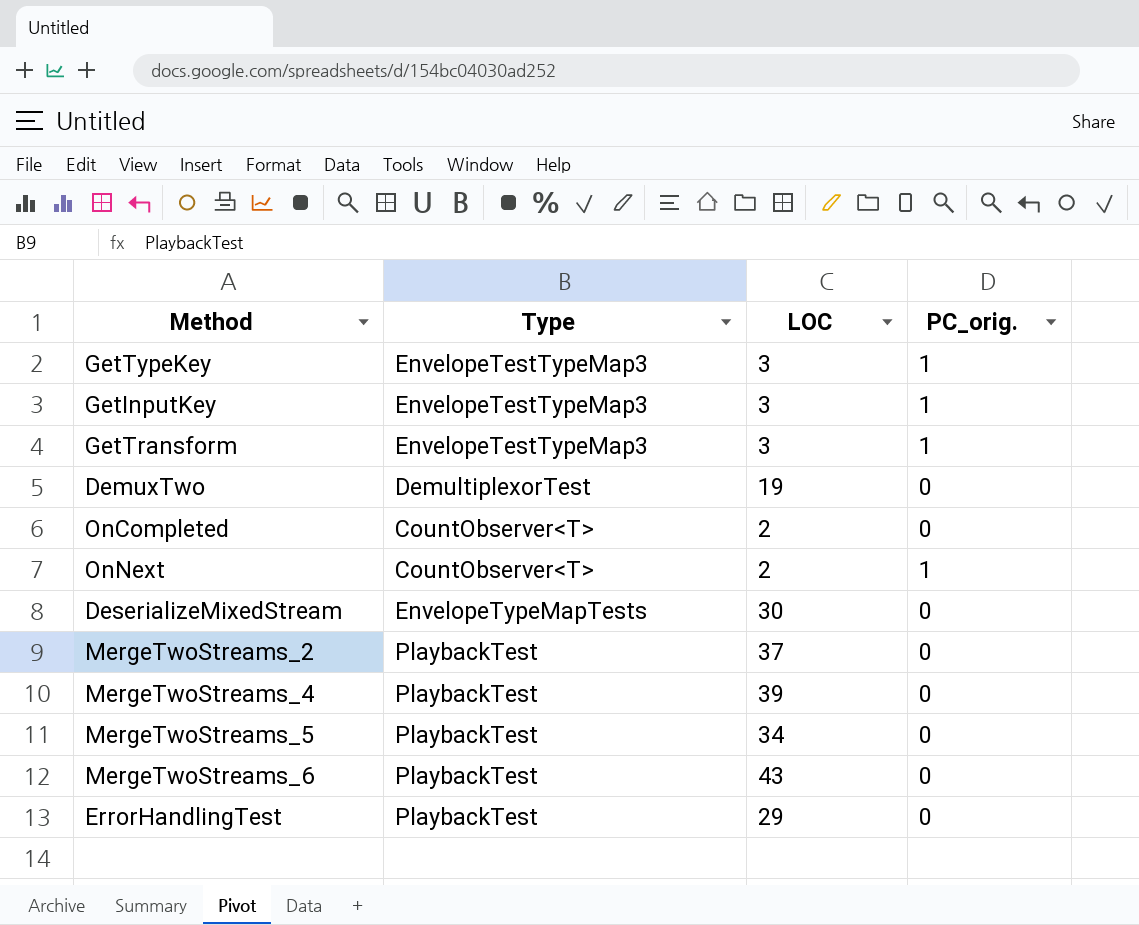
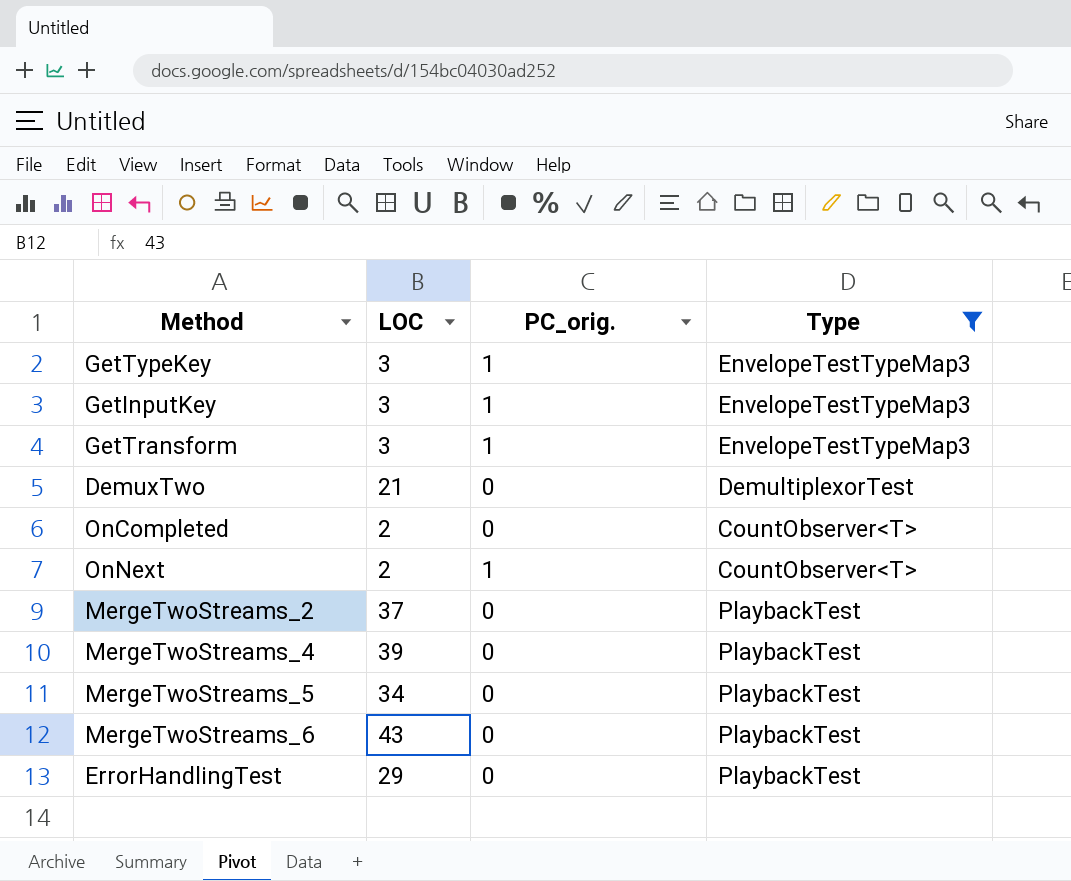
filter: none -> Type != EnvelopeTypeMapTests
column Type | position: 2 -> 4
DemuxTwo | LOC: 19 -> 21

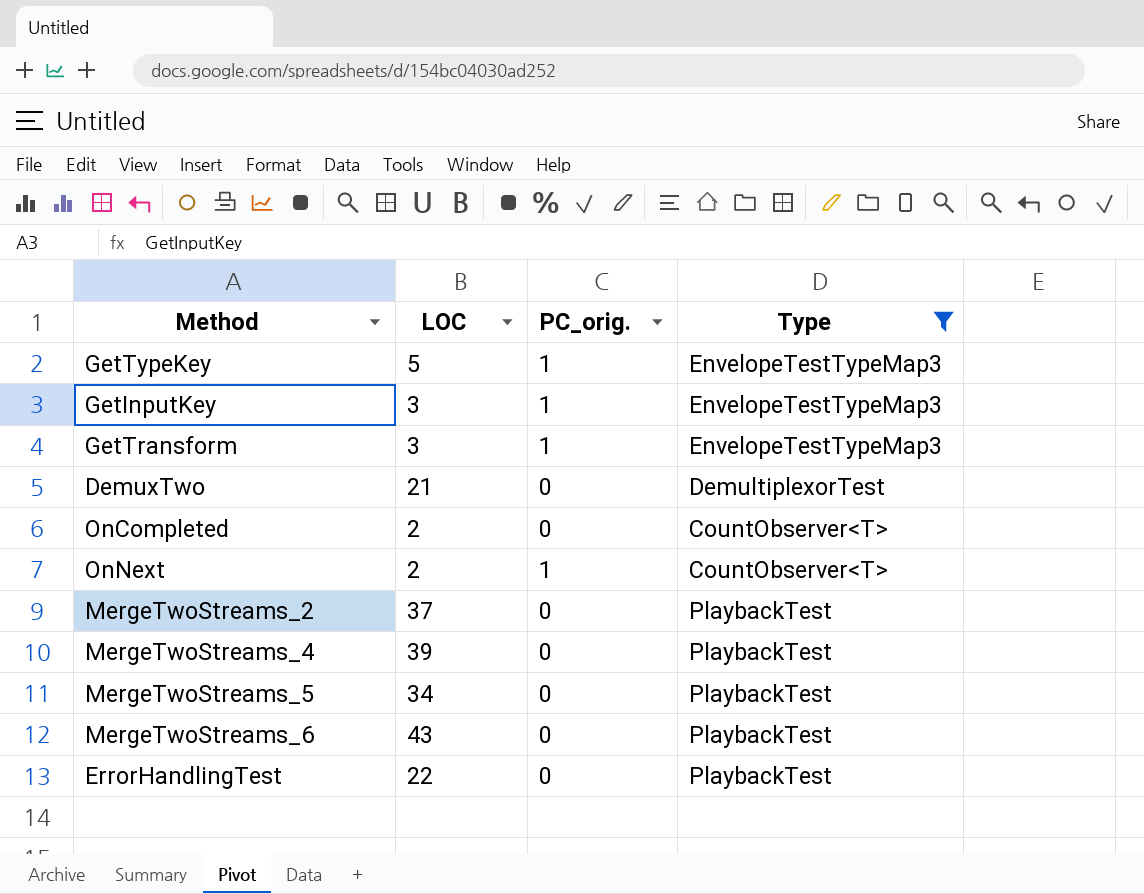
GetTypeKey | LOC: 3 -> 5
ErrorHandlingTest | LOC: 29 -> 22

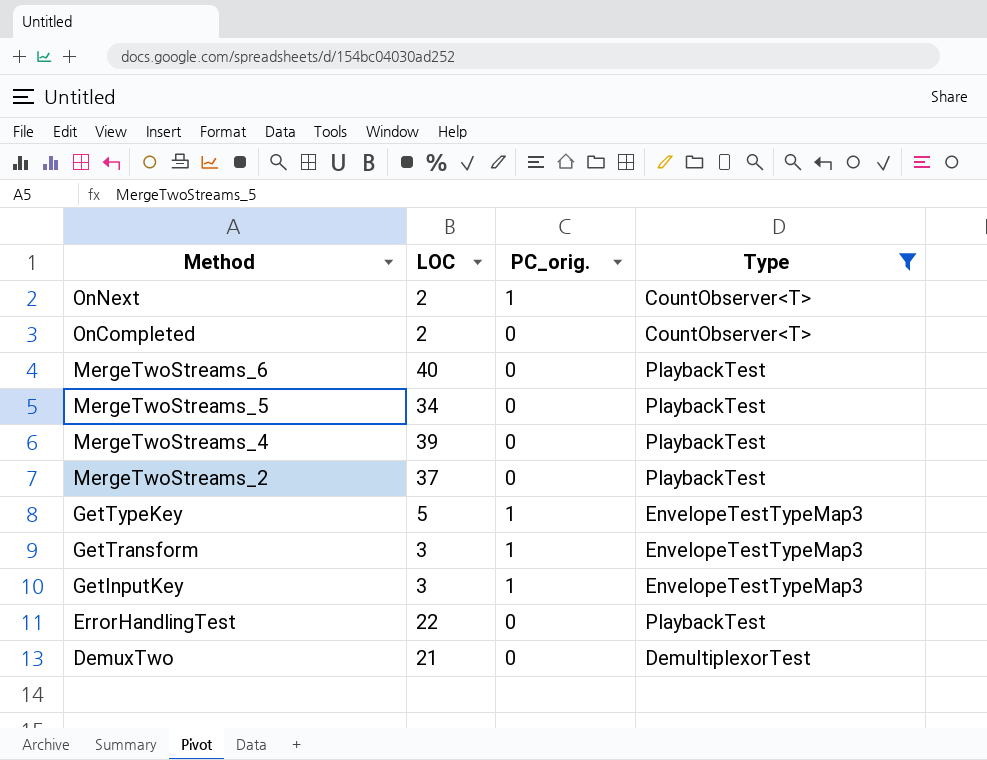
row order: none -> Method descending
MergeTwoStreams_6 | LOC: 43 -> 40

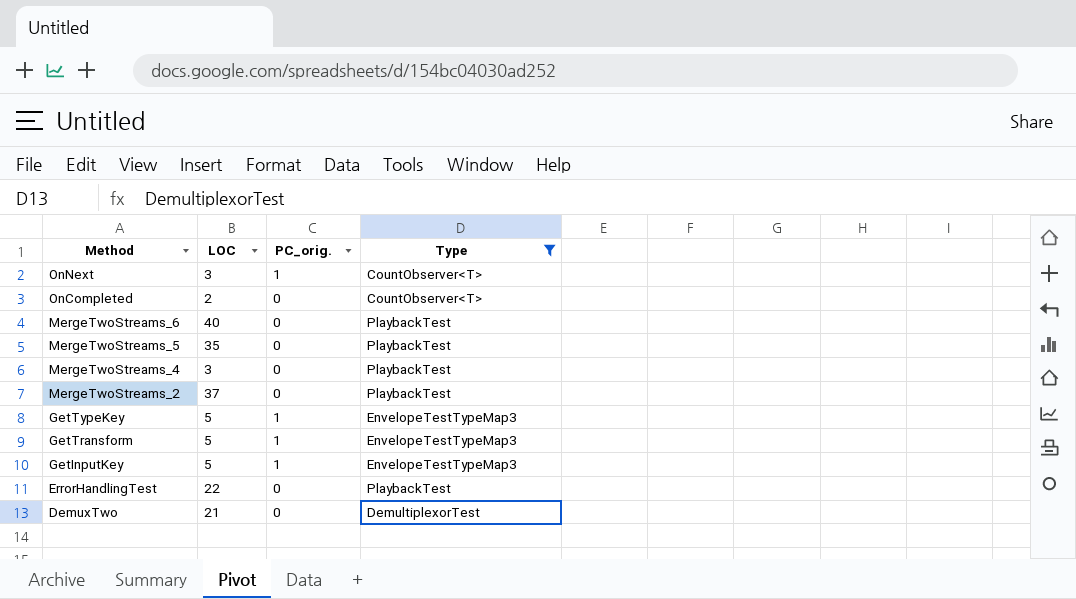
OnNext | LOC: 2 -> 3
MergeTwoStreams_5 | LOC: 34 -> 35
MergeTwoStreams_4 | LOC: 39 -> 3
GetTransform | LOC: 3 -> 5
GetInputKey | LOC: 3 -> 5

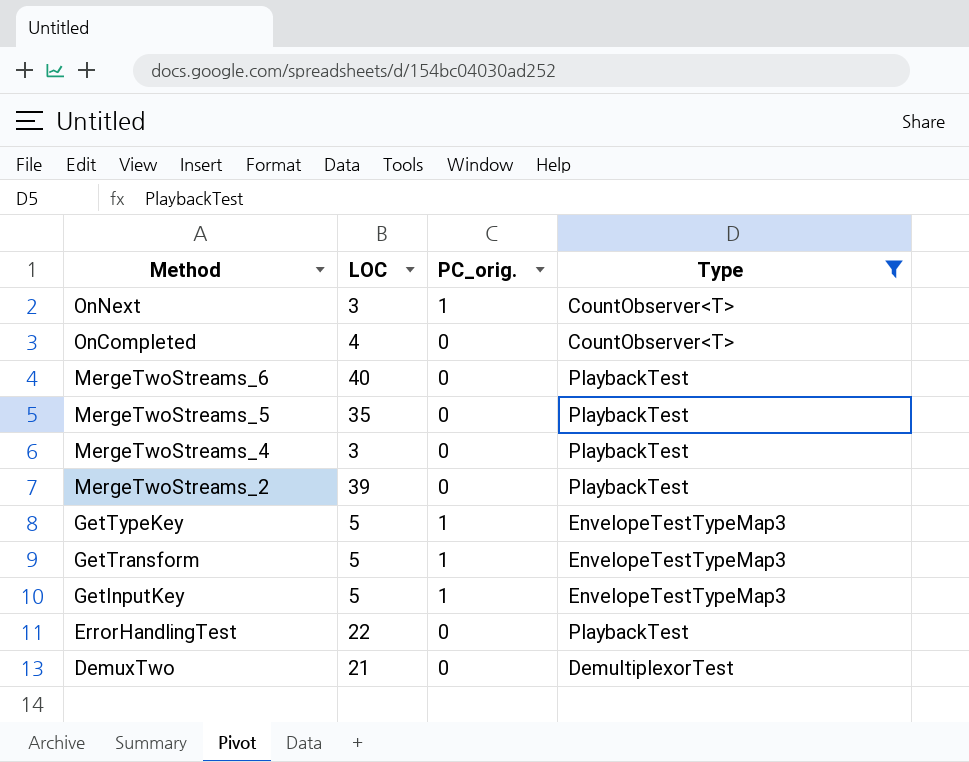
OnCompleted | LOC: 2 -> 4
MergeTwoStreams_2 | LOC: 37 -> 39

